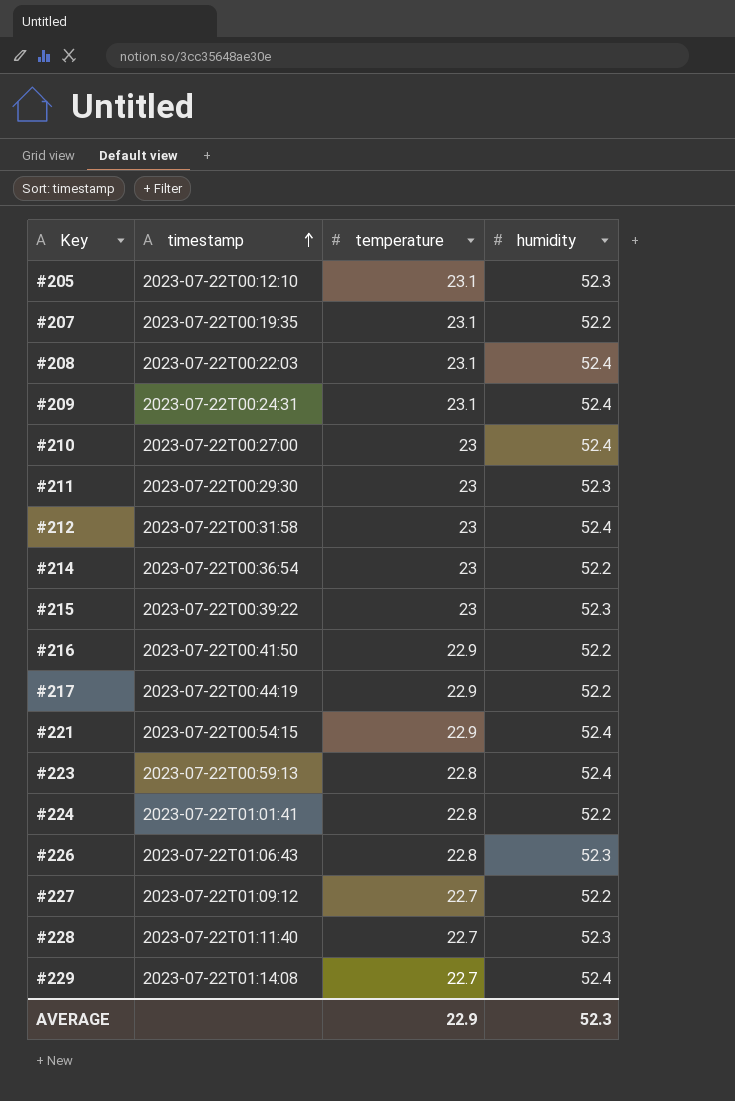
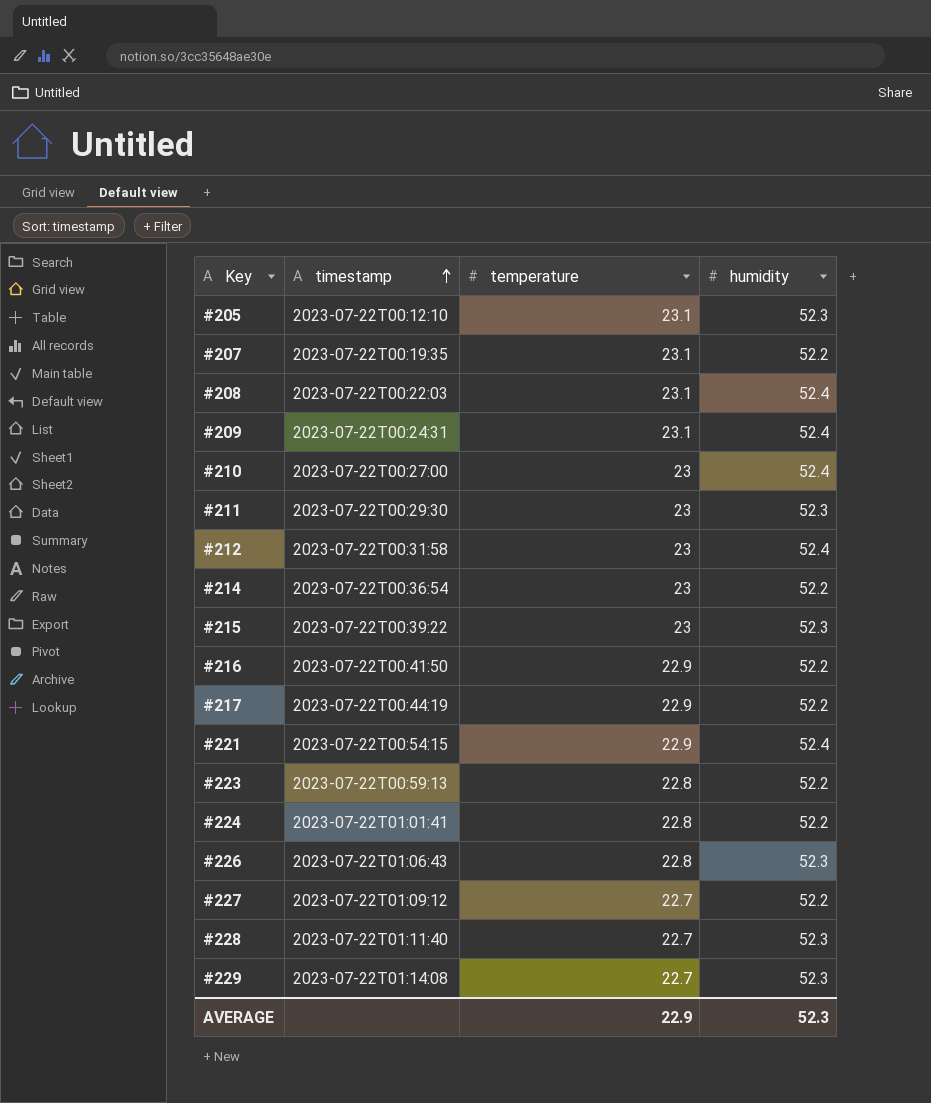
#223 | humidity: 52.4 -> 52.2
#229 | humidity: 52.4 -> 52.3

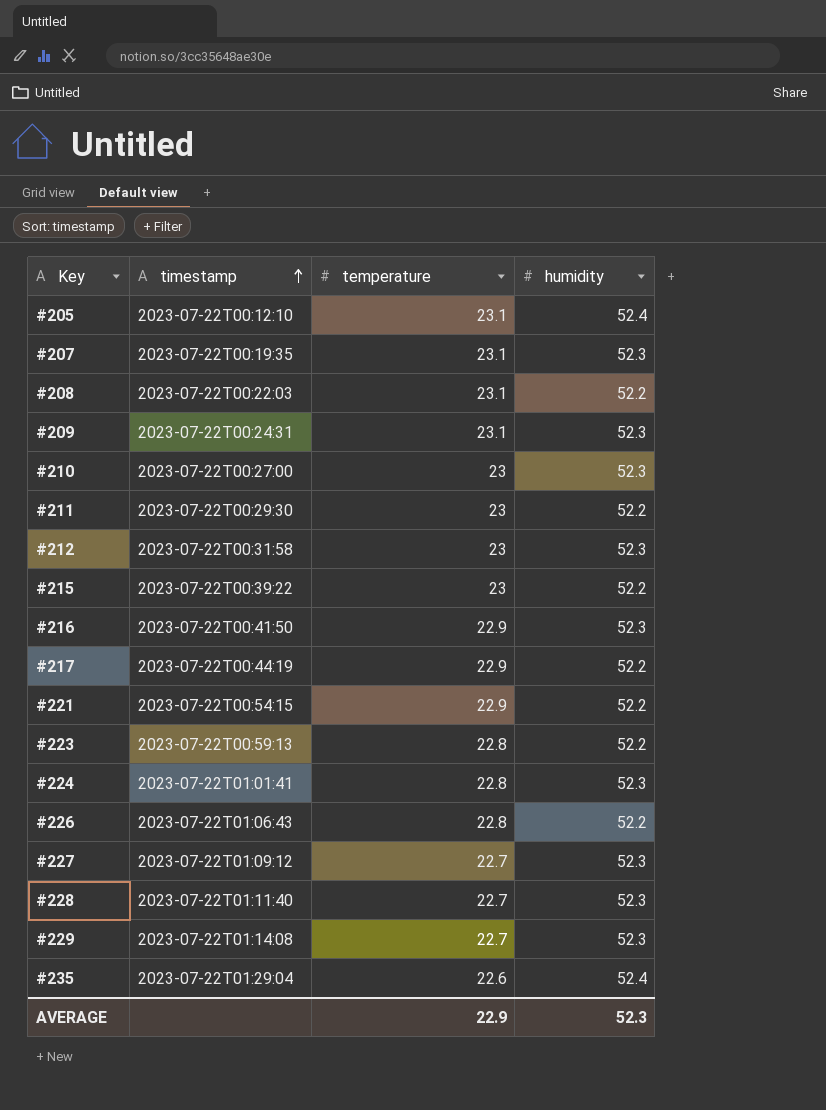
row #214: 2023-07-22T00:36:54 | 23 | 52.2 -> none
#205 | humidity: 52.3 -> 52.4
#207 | humidity: 52.2 -> 52.3
#208 | humidity: 52.4 -> 52.2
#209 | humidity: 52.4 -> 52.3
#210 | humidity: 52.4 -> 52.3
#211 | humidity: 52.3 -> 52.2
#212 | humidity: 52.4 -> 52.3
#215 | humidity: 52.3 -> 52.2
#216 | humidity: 52.2 -> 52.3
#221 | humidity: 52.4 -> 52.2
#224 | humidity: 52.2 -> 52.3
#226 | humidity: 52.3 -> 52.2
#227 | humidity: 52.2 -> 52.3
row #235: none -> 2023-07-22T01:29:04 | 22.6 | 52.4

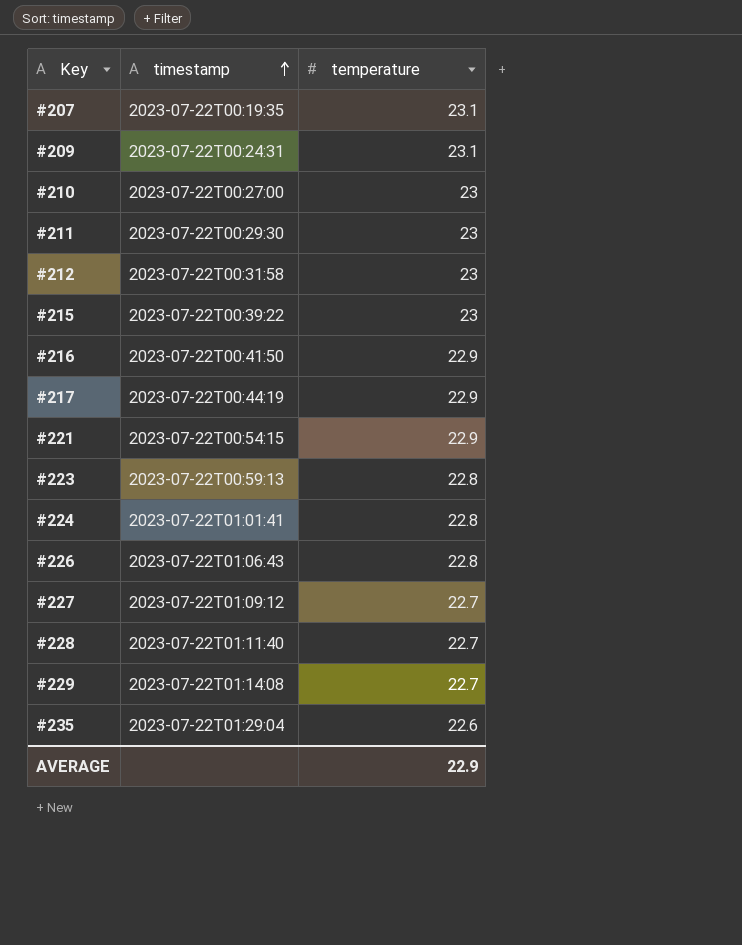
column humidity | position: 4 -> none
row #205: 2023-07-22T00:12:10 | 23.1 | 52.4 -> none
row #208: 2023-07-22T00:22:03 | 23.1 | 52.2 -> none

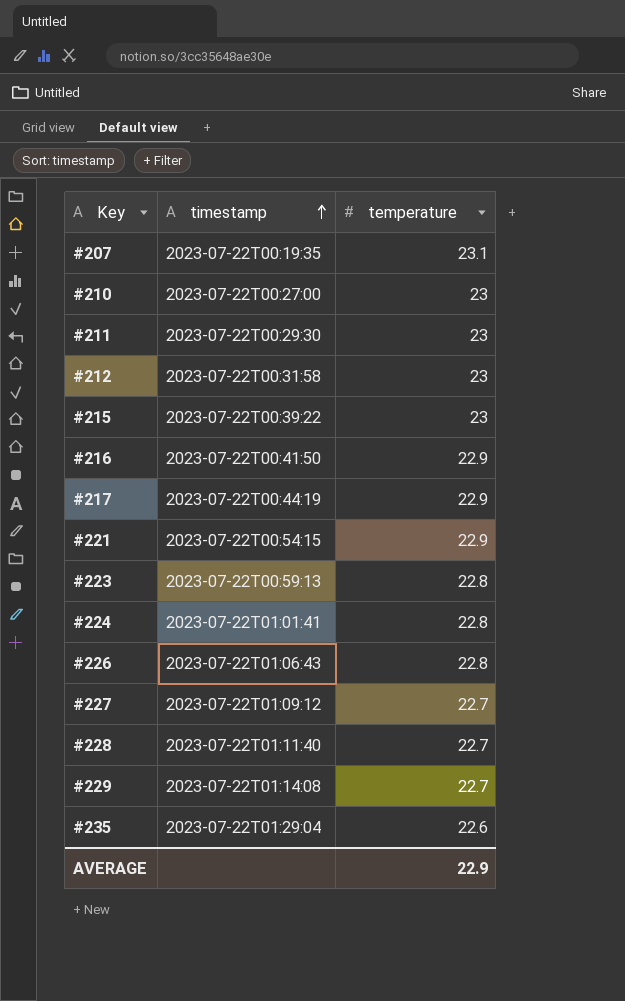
row #209: 2023-07-22T00:24:31 | 23.1 -> none

